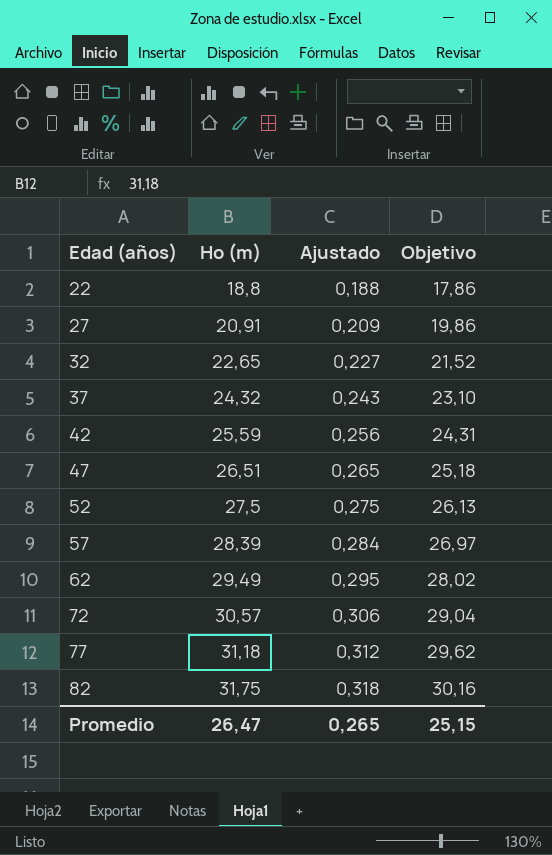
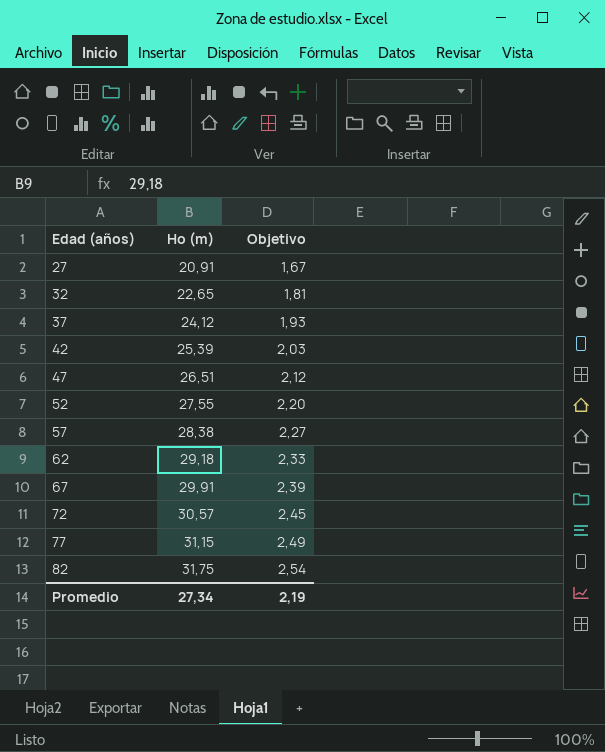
column Ajustado | formula: [Ho (m)] * 0,01 -> none
column Objetivo | formula: [Ho (m)] * 0,95 -> [Ho (m)] * 0,08
row 22: 18,8 | 0,188 | 17,86 -> none
37 | Ho (m): 24,32 -> 24,12
42 | Ho (m): 25,59 -> 25,39
52 | Ho (m): 27,5 -> 27,55
57 | Ho (m): 28,39 -> 28,38
62 | Ho (m): 29,49 -> 29,18
row 67: none -> 29,91 | 2,39
77 | Ho (m): 31,18 -> 31,15
Promedio | Ho (m): 26,47 -> 27,34
Promedio | Objetivo: 25,15 -> 2,19

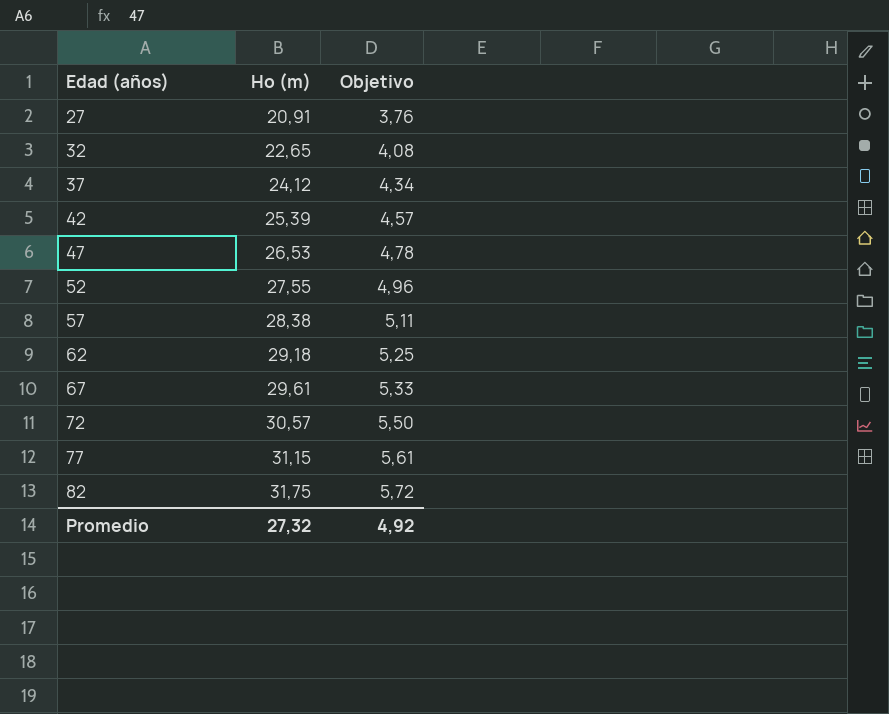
column Objetivo | formula: [Ho (m)] * 0,08 -> [Ho (m)] * 0,18
47 | Ho (m): 26,51 -> 26,53
67 | Ho (m): 29,91 -> 29,61
Promedio | Ho (m): 27,34 -> 27,32
Promedio | Objetivo: 2,19 -> 4,92

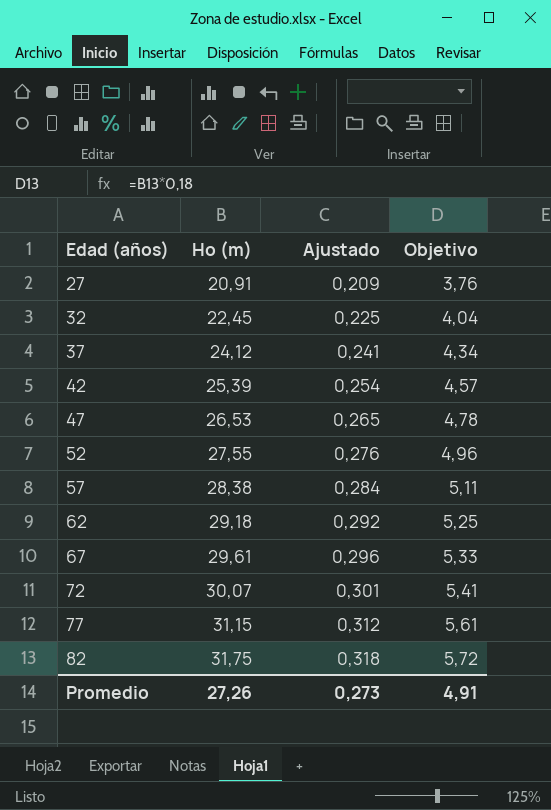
column Ajustado | formula: none -> [Ho (m)] * 0,01
32 | Ho (m): 22,65 -> 22,45
32 | Objetivo: 4,08 -> 4,04
72 | Ho (m): 30,57 -> 30,07
72 | Objetivo: 5,50 -> 5,41
Promedio | Ho (m): 27,32 -> 27,26
Promedio | Objetivo: 4,92 -> 4,91

